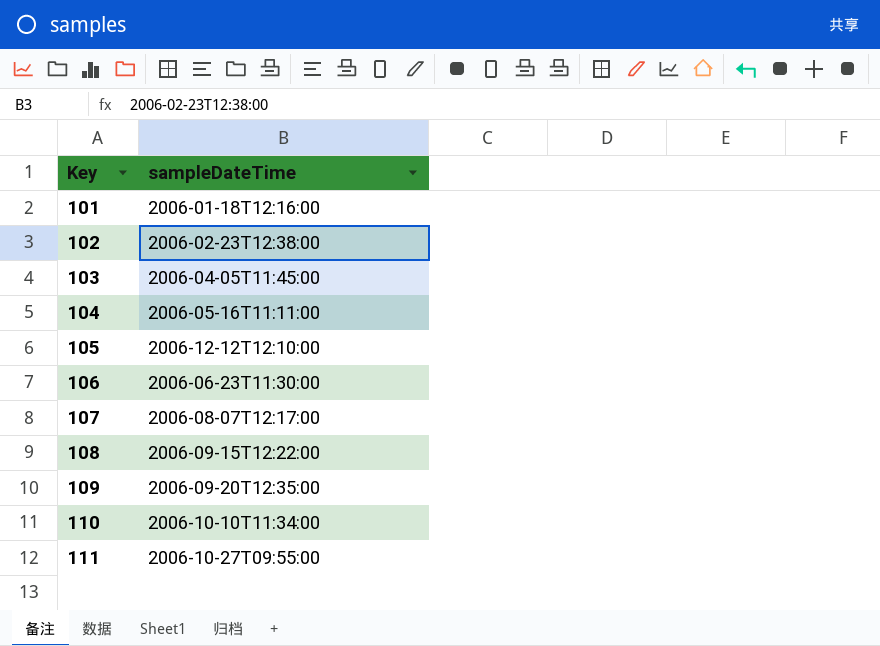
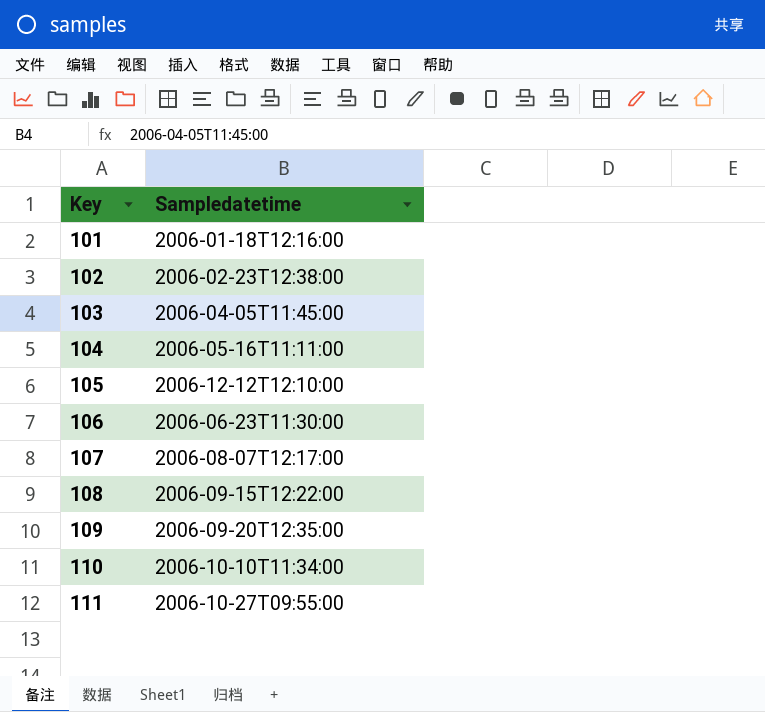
column name: sampleDateTime -> Sampledatetime

